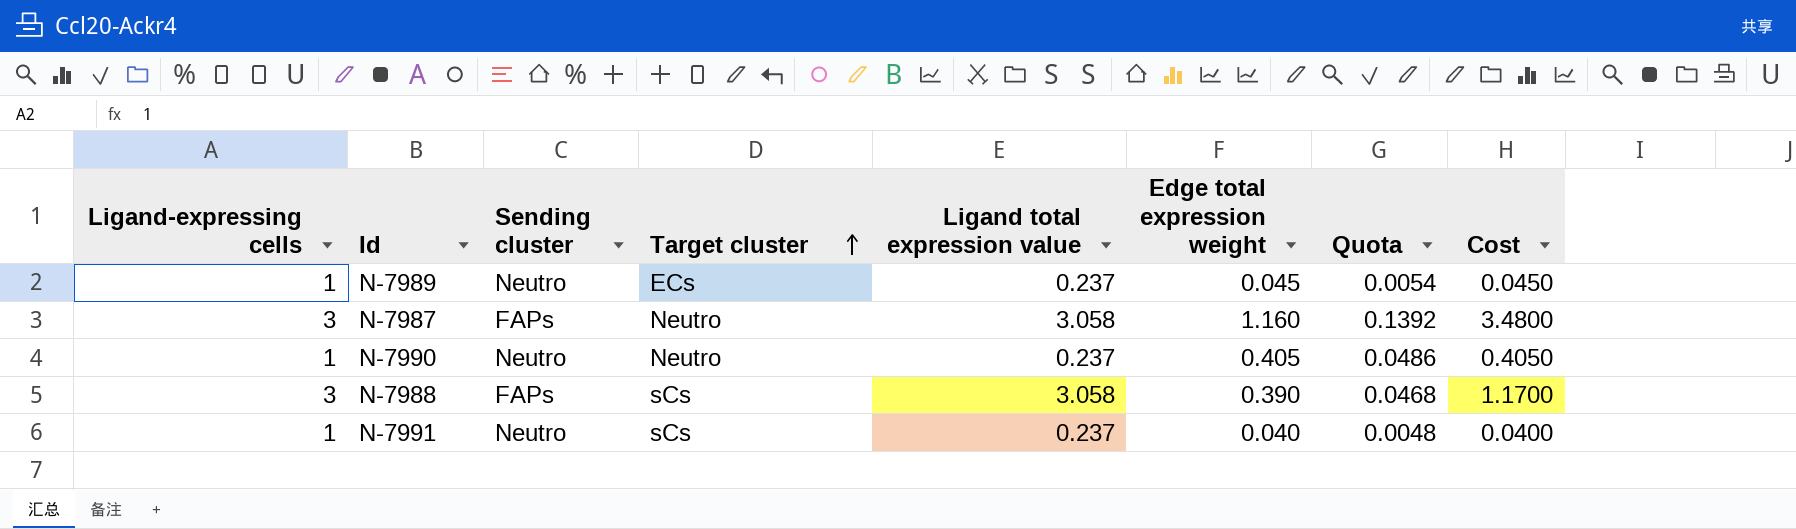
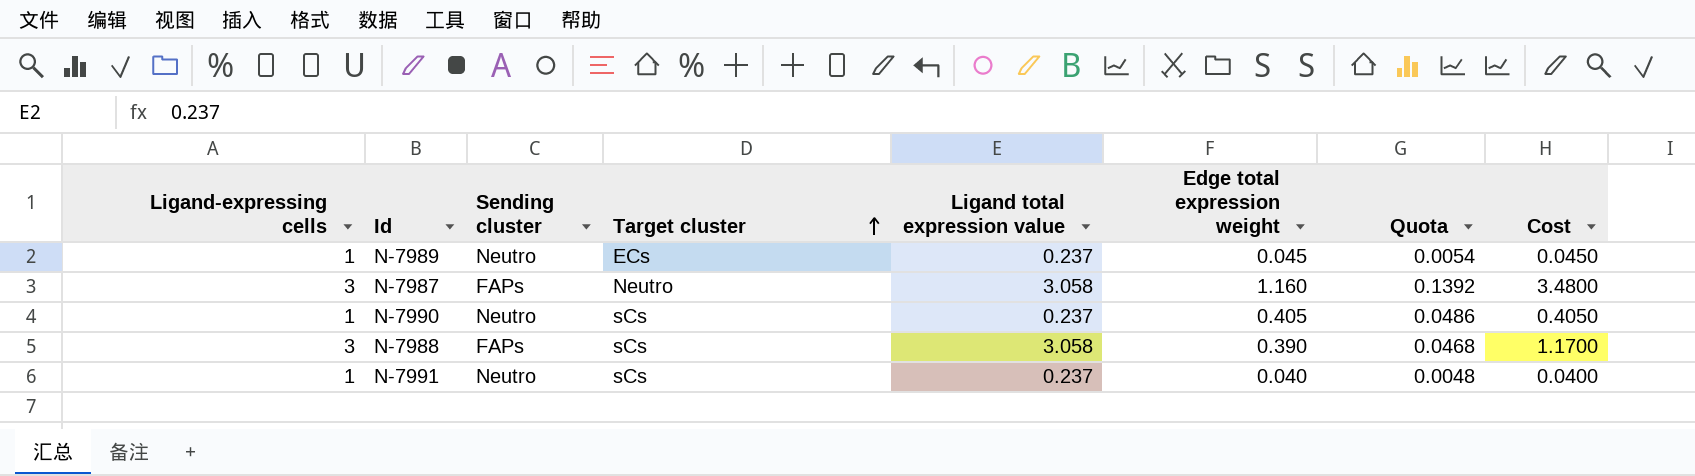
N-7990 | Target cluster: Neutro -> sCs

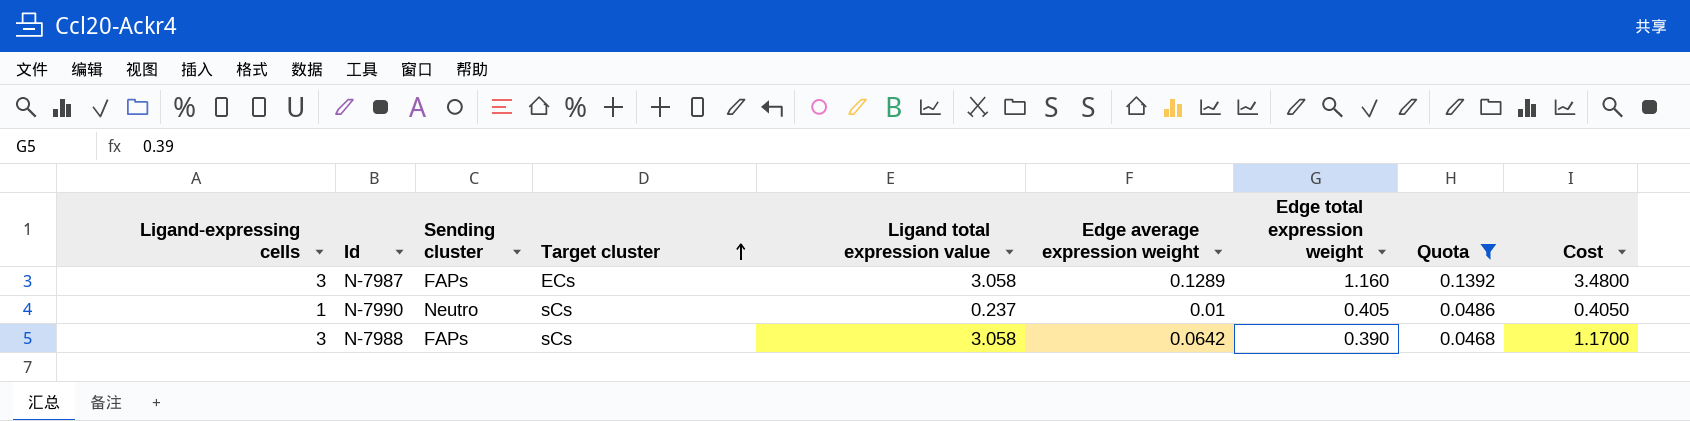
filter: none -> Quota >= 0.0468
column Edge average expression weight | position: none -> 6
N-7987 | Target cluster: Neutro -> ECs

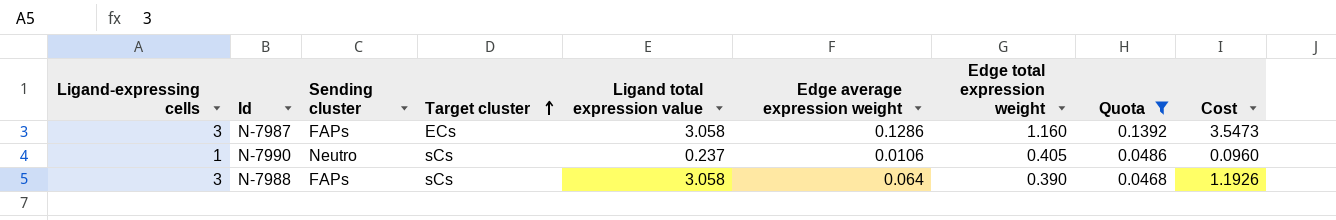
column Cost | formula: [Ligand-expressing cells] * [Edge total expression weight] -> [Ligand total expression value] * [Edge total expression weight]
N-7987 | Edge average expression weight: 0.1289 -> 0.1286
N-7990 | Edge average expression weight: 0.01 -> 0.0106
N-7988 | Edge average expression weight: 0.0642 -> 0.064

